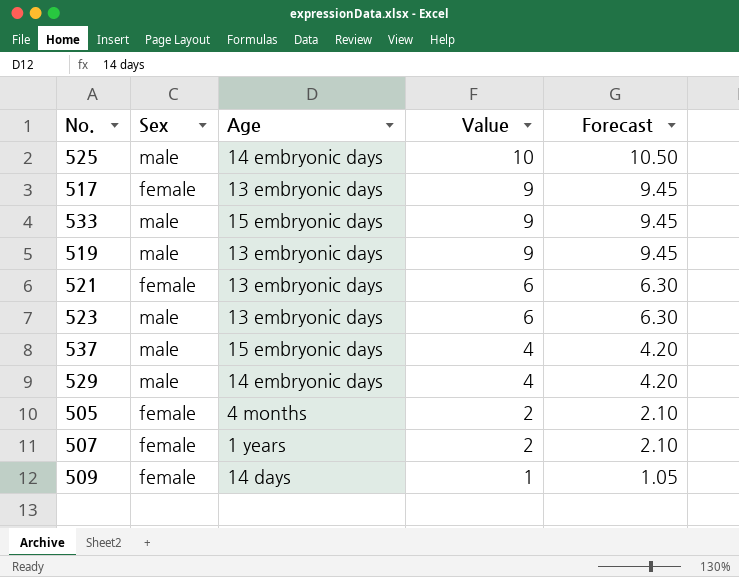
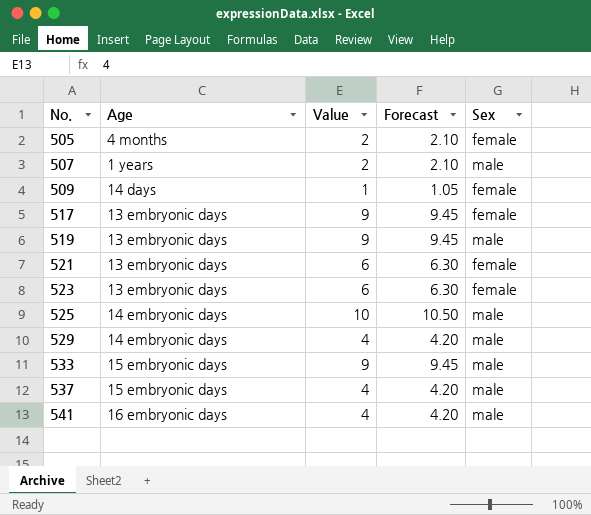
row order: Value descending -> No. ascending
column Sex | position: 2 -> 5
507 | Sex: female -> male
523 | Sex: male -> female
row 541: none -> 16 embryonic days | 4 | 4.20 | male

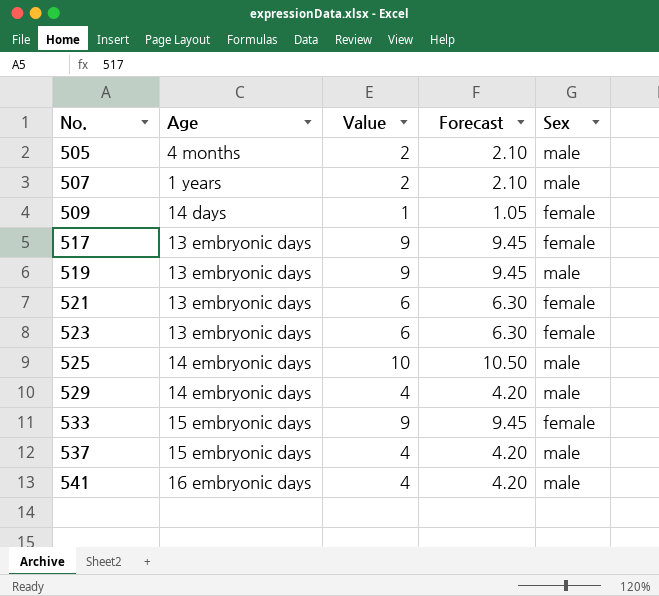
505 | Sex: female -> male
533 | Sex: male -> female

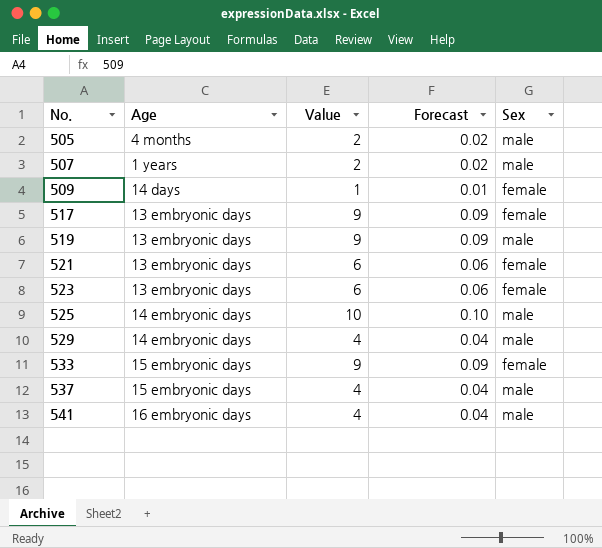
column Forecast | formula: [Value] * 1.05 -> [Value] * 0.01

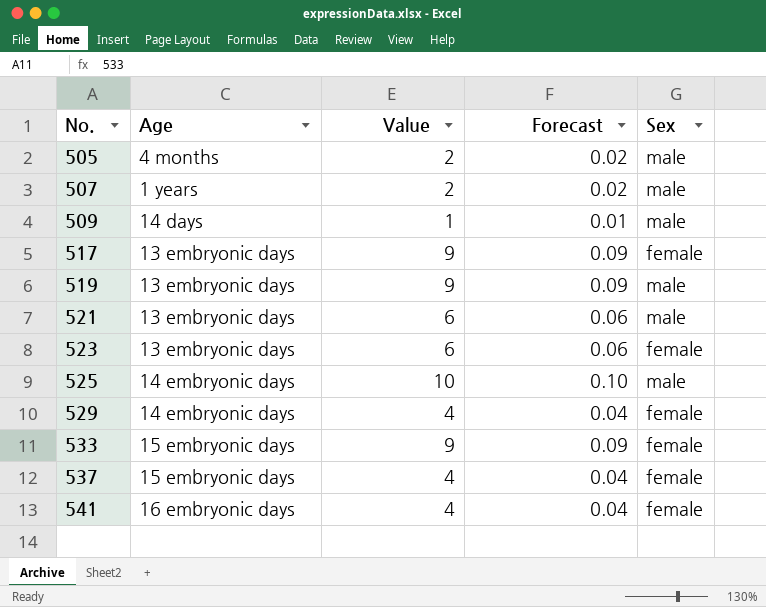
509 | Sex: female -> male
521 | Sex: female -> male
529 | Sex: male -> female
537 | Sex: male -> female
541 | Sex: male -> female

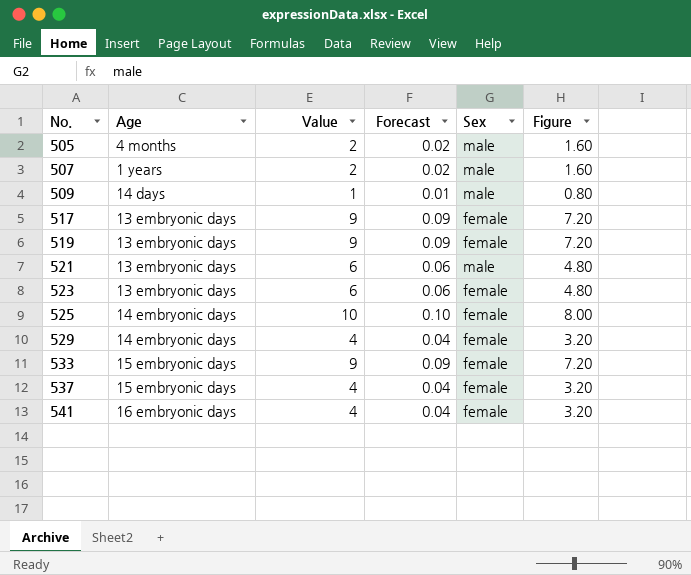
column Figure | formula: none -> [Value] * 0.8
519 | Sex: male -> female
525 | Sex: male -> female

